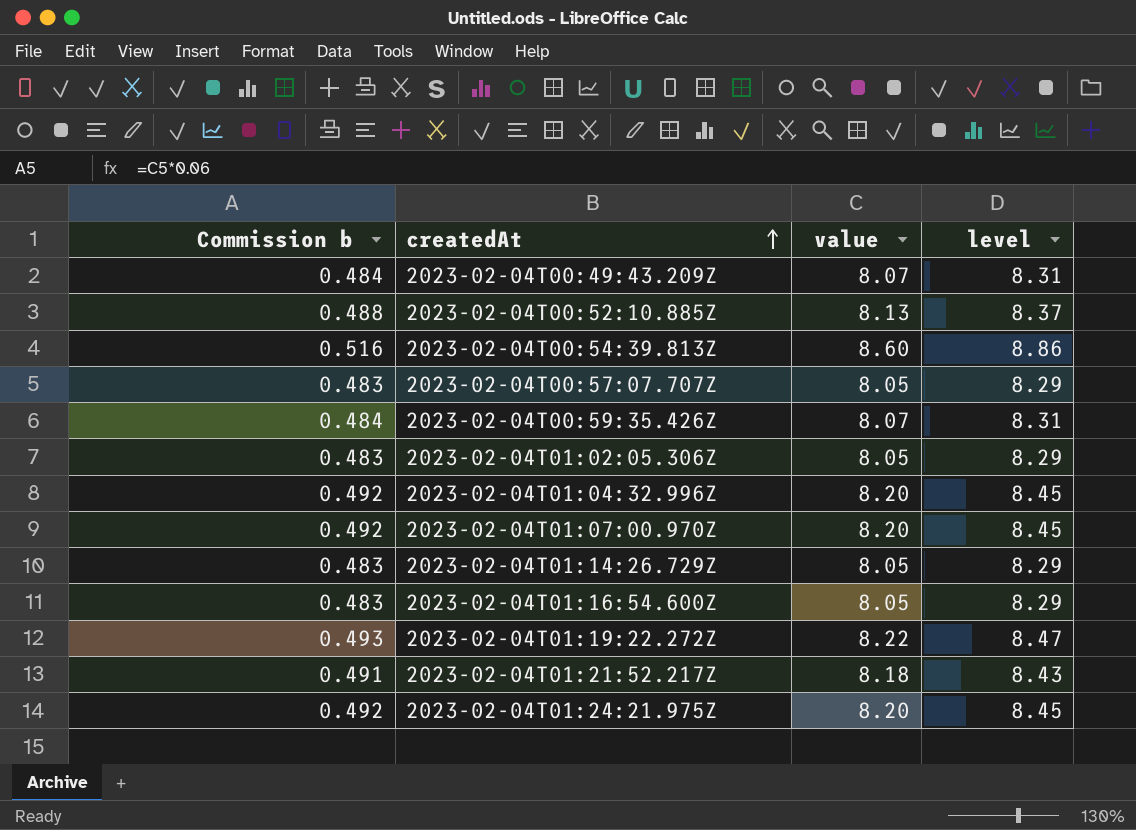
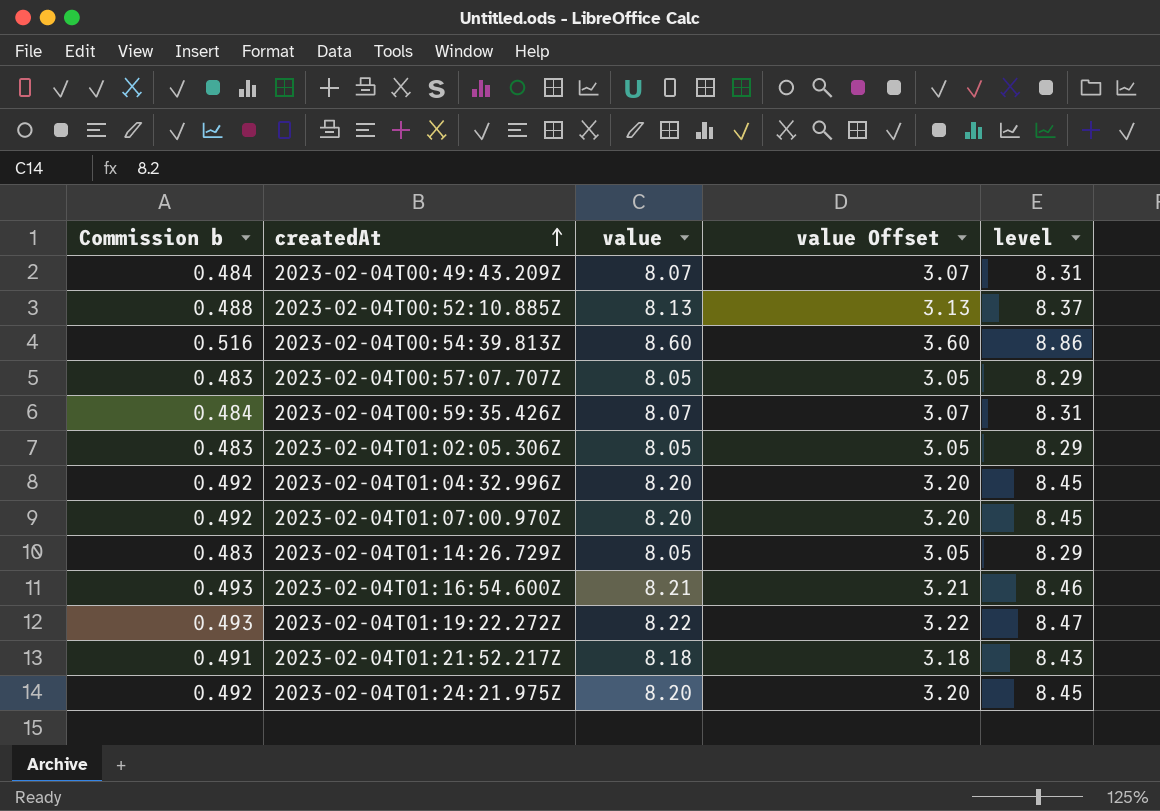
column value Offset | formula: none -> [value] - 5
2023-02-04T01:16:54.600Z | Commission b: 0.483 -> 0.493
2023-02-04T01:16:54.600Z | value: 8.05 -> 8.21
2023-02-04T01:16:54.600Z | level: 8.29 -> 8.46

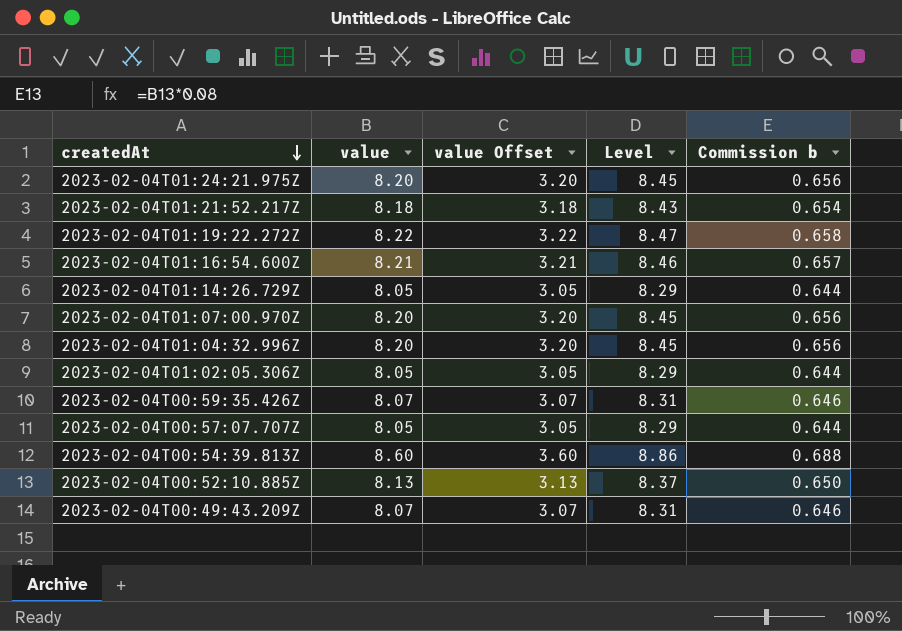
row order: createdAt ascending -> createdAt descending
column name: level -> Level
column Commission b | formula: [value] * 0.06 -> [value] * 0.08
column Commission b | position: 1 -> 5

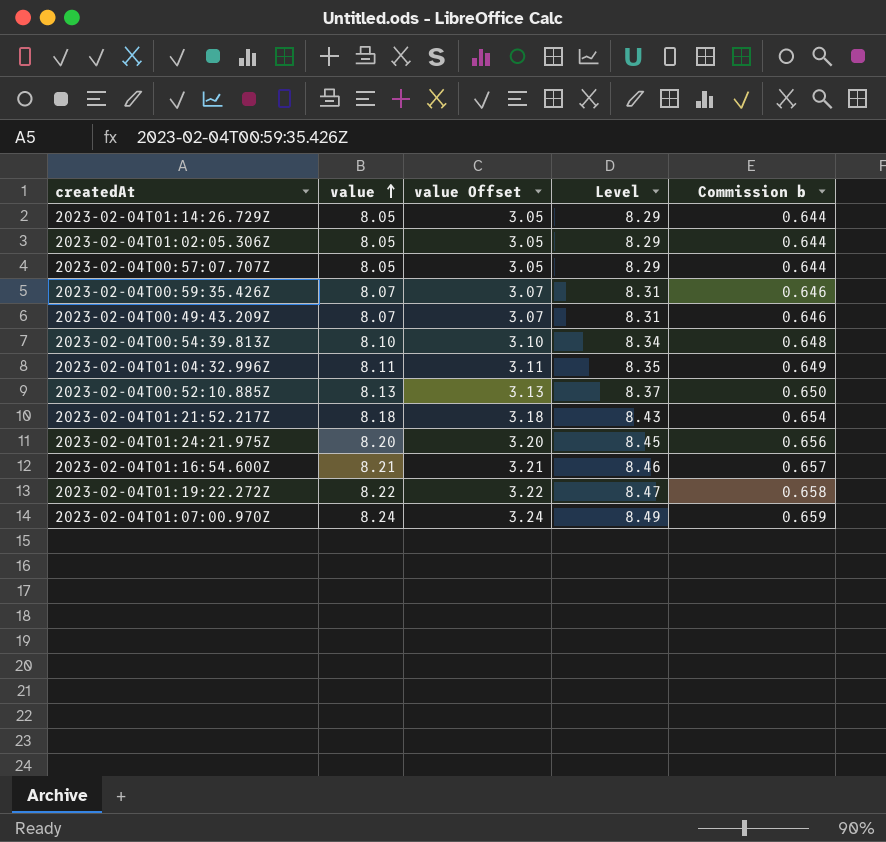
row order: createdAt descending -> value ascending
2023-02-04T00:54:39.813Z | value: 8.60 -> 8.10
2023-02-04T00:54:39.813Z | value Offset: 3.60 -> 3.10
2023-02-04T00:54:39.813Z | Level: 8.86 -> 8.34
2023-02-04T00:54:39.813Z | Commission b: 0.688 -> 0.648
2023-02-04T01:04:32.996Z | value: 8.20 -> 8.11
2023-02-04T01:04:32.996Z | value Offset: 3.20 -> 3.11
2023-02-04T01:04:32.996Z | Level: 8.45 -> 8.35
2023-02-04T01:04:32.996Z | Commission b: 0.656 -> 0.649
2023-02-04T01:07:00.970Z | value: 8.20 -> 8.24
2023-02-04T01:07:00.970Z | value Offset: 3.20 -> 3.24
2023-02-04T01:07:00.970Z | Level: 8.45 -> 8.49
2023-02-04T01:07:00.970Z | Commission b: 0.656 -> 0.659

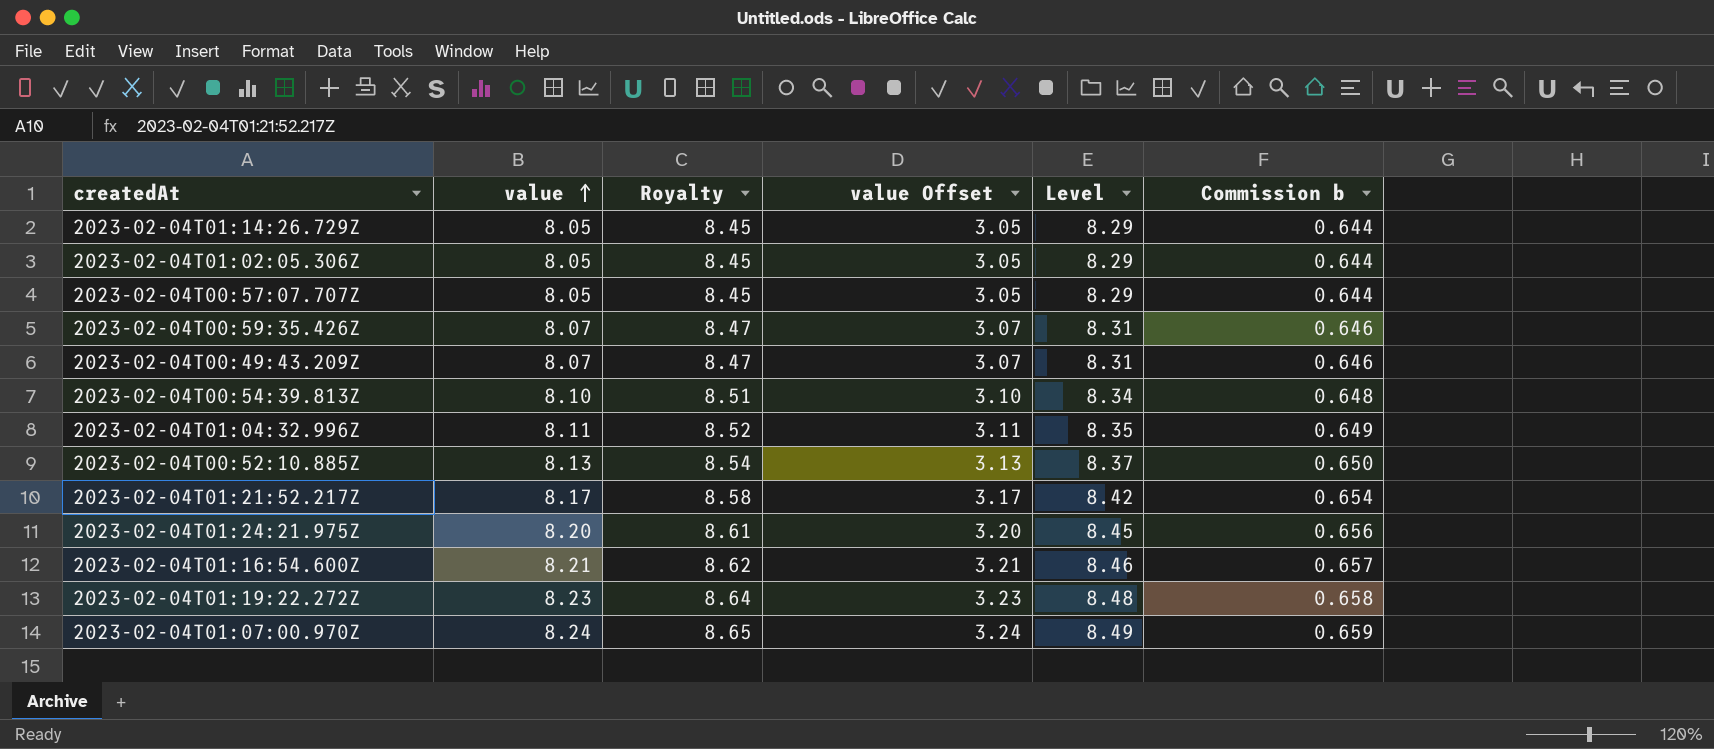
column Royalty | formula: none -> [value] * 1.05
2023-02-04T01:21:52.217Z | value: 8.18 -> 8.17
2023-02-04T01:21:52.217Z | value Offset: 3.18 -> 3.17
2023-02-04T01:21:52.217Z | Level: 8.43 -> 8.42
2023-02-04T01:19:22.272Z | value: 8.22 -> 8.23
2023-02-04T01:19:22.272Z | value Offset: 3.22 -> 3.23
2023-02-04T01:19:22.272Z | Level: 8.47 -> 8.48

